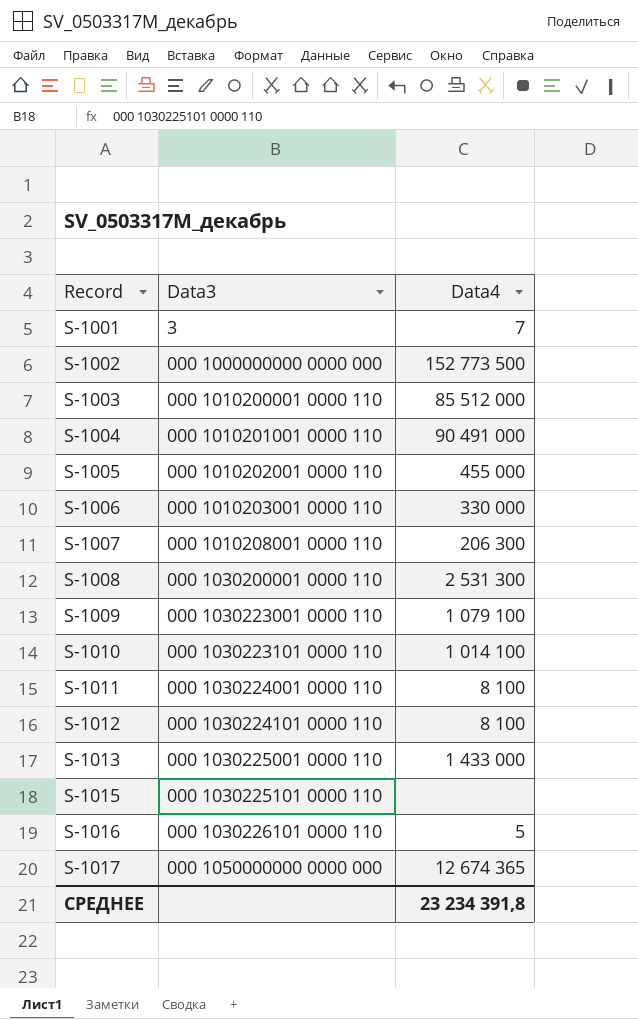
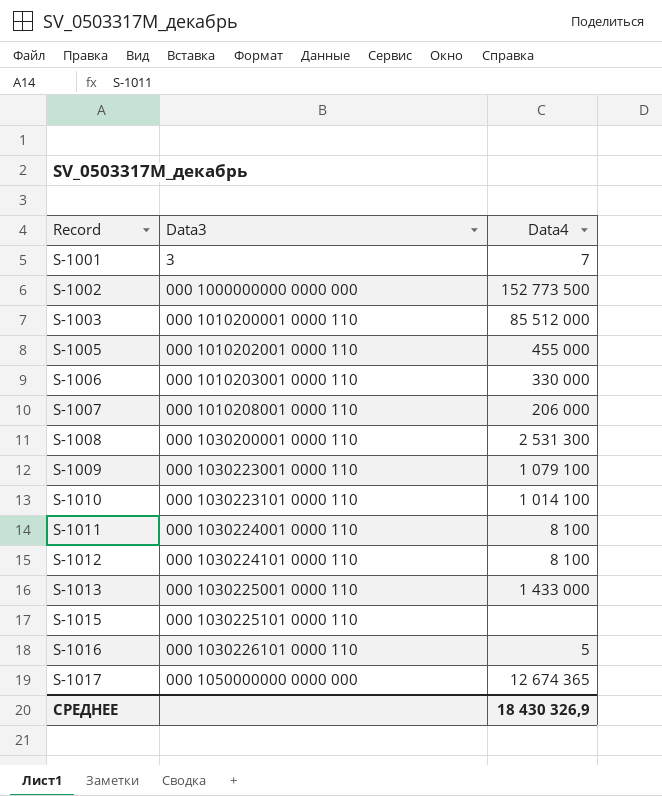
row S-1004: 000 1010201001 0000 110 | 90 491 000 -> none
S-1007 | Data4: 206 300 -> 206 000
СРЕДНЕЕ | Data4: 23 234 391,8 -> 18 430 326,9

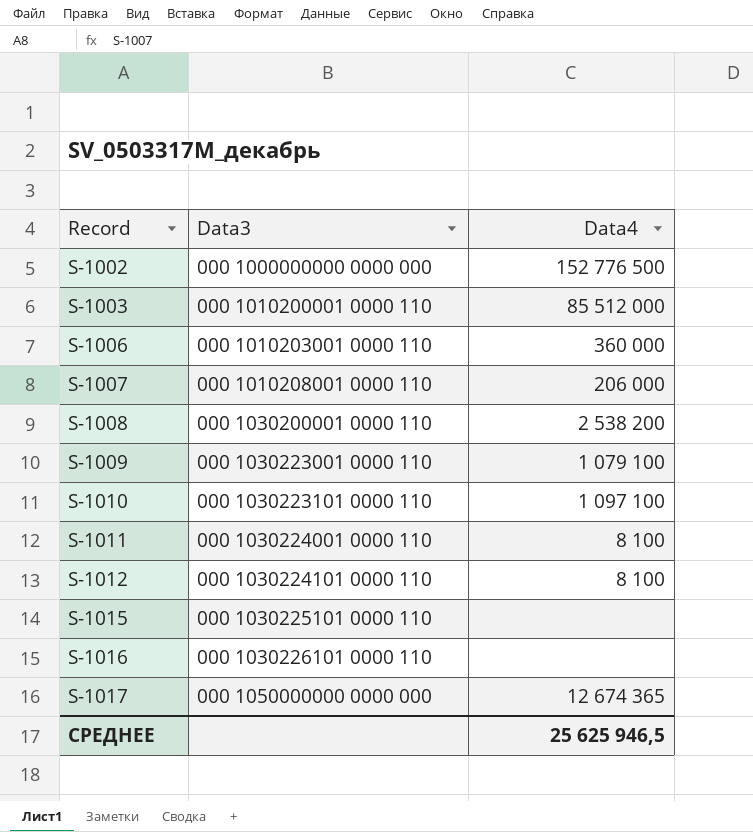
row S-1001: 3 | 7 -> none
row S-1005: 000 1010202001 0000 110 | 455 000 -> none
row S-1013: 000 1030225001 0000 110 | 1 433 000 -> none
S-1002 | Data4: 152 773 500 -> 152 776 500
S-1006 | Data4: 330 000 -> 360 000
S-1008 | Data4: 2 531 300 -> 2 538 200
S-1010 | Data4: 1 014 100 -> 1 097 100
S-1016 | Data4: 5 -> none
СРЕДНЕЕ | Data4: 18 430 326,9 -> 25 625 946,5

